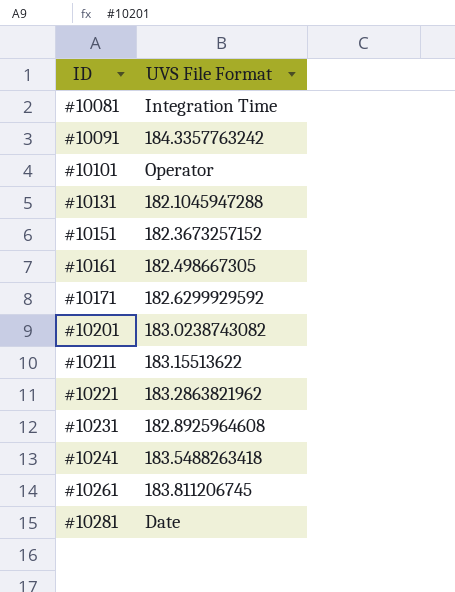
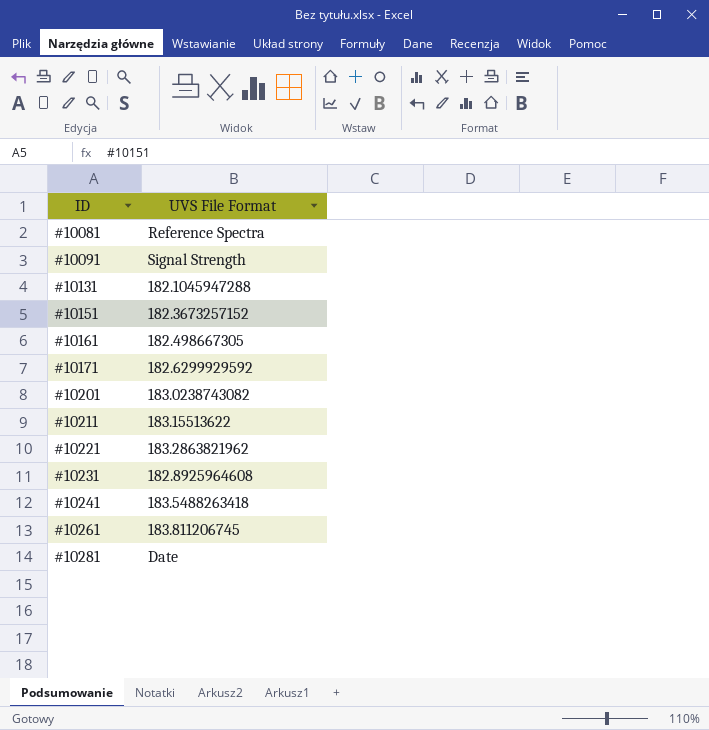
row #10101: Operator -> none
#10081 | UVS File Format: Integration Time -> Reference Spectra
#10091 | UVS File Format: 184.3357763242 -> Signal Strength

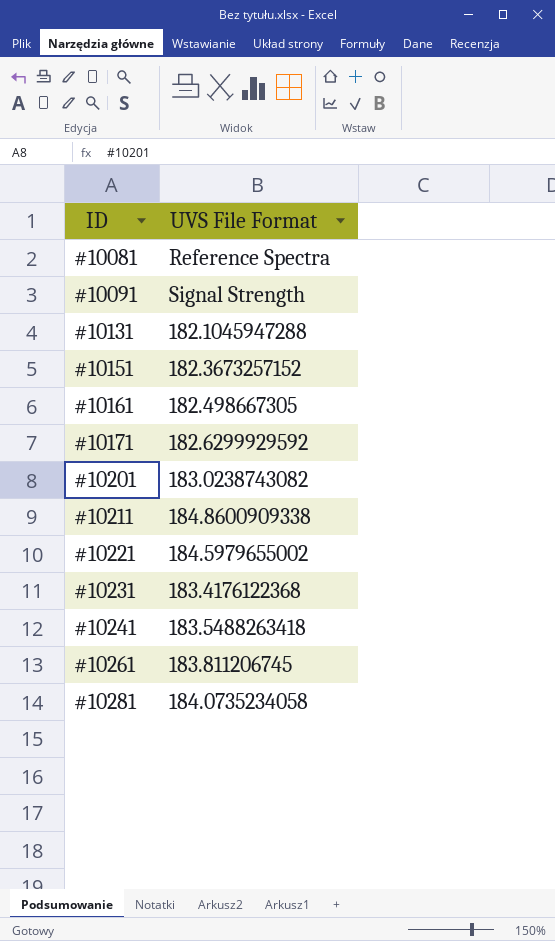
#10211 | UVS File Format: 183.15513622 -> 184.8600909338
#10221 | UVS File Format: 183.2863821962 -> 184.5979655002
#10231 | UVS File Format: 182.8925964608 -> 183.4176122368
#10281 | UVS File Format: Date -> 184.0735234058

